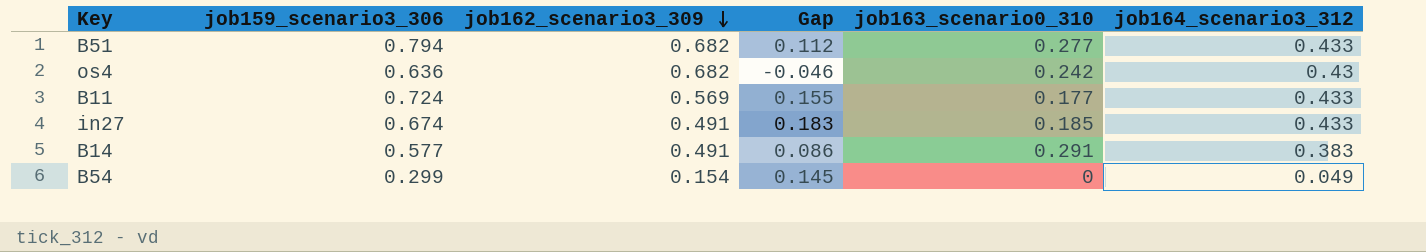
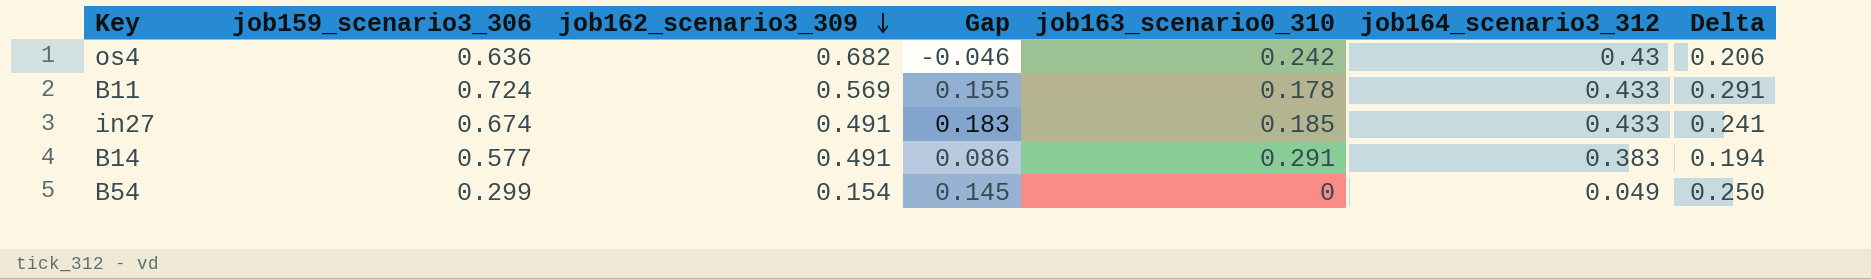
column Delta | formula: none -> [job159_scenario3_306] - [job164_scenario3_312]
row B51: 0.794 | 0.682 | 0.112 | 0.277 | 0.433 -> none
B11 | job163_scenario0_310: 0.177 -> 0.178

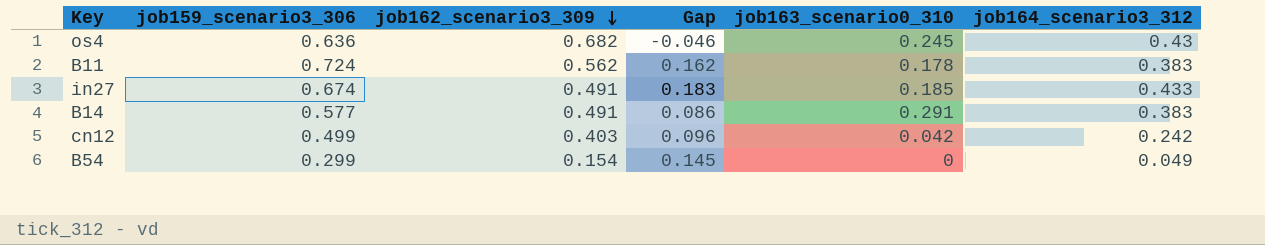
column Delta | formula: [job159_scenario3_306] - [job164_scenario3_312] -> none
os4 | job163_scenario0_310: 0.242 -> 0.245
B11 | job162_scenario3_309: 0.569 -> 0.562
B11 | Gap: 0.155 -> 0.162
B11 | job164_scenario3_312: 0.433 -> 0.383
row cn12: none -> 0.499 | 0.403 | 0.096 | 0.042 | 0.242

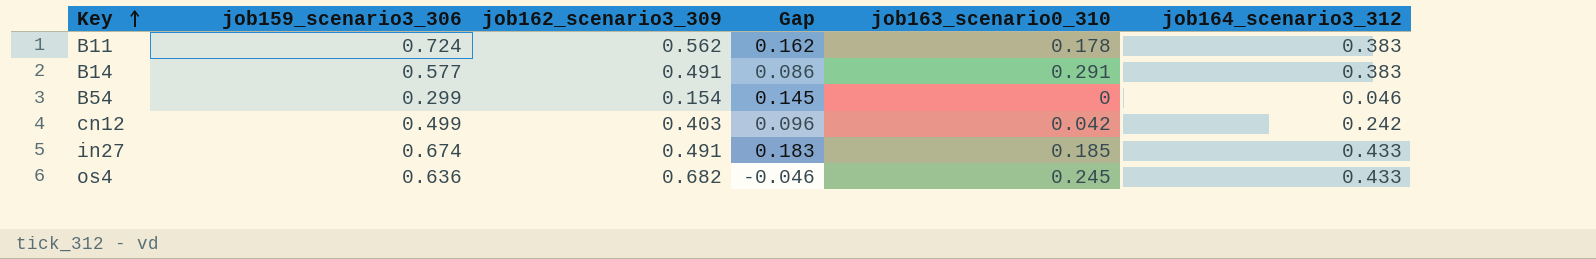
row order: job162_scenario3_309 descending -> Key ascending
B54 | job164_scenario3_312: 0.049 -> 0.046
os4 | job164_scenario3_312: 0.43 -> 0.433

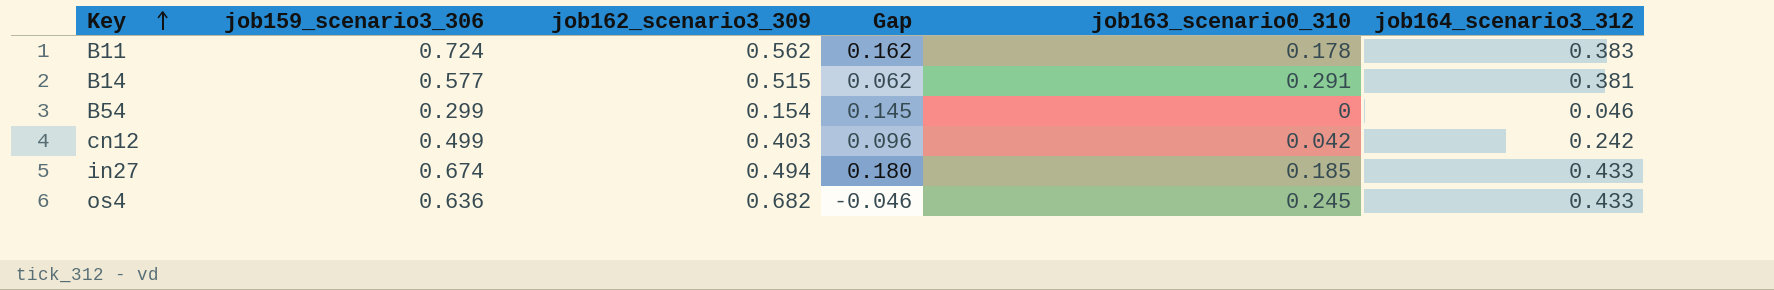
B14 | job162_scenario3_309: 0.491 -> 0.515
B14 | Gap: 0.086 -> 0.062
B14 | job164_scenario3_312: 0.383 -> 0.381
in27 | job162_scenario3_309: 0.491 -> 0.494
in27 | Gap: 0.183 -> 0.180

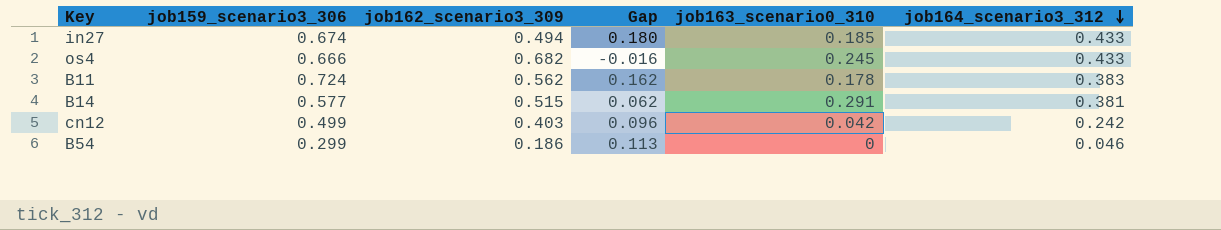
row order: Key ascending -> job164_scenario3_312 descending
os4 | job159_scenario3_306: 0.636 -> 0.666
os4 | Gap: -0.046 -> -0.016
B54 | job162_scenario3_309: 0.154 -> 0.186
B54 | Gap: 0.145 -> 0.113

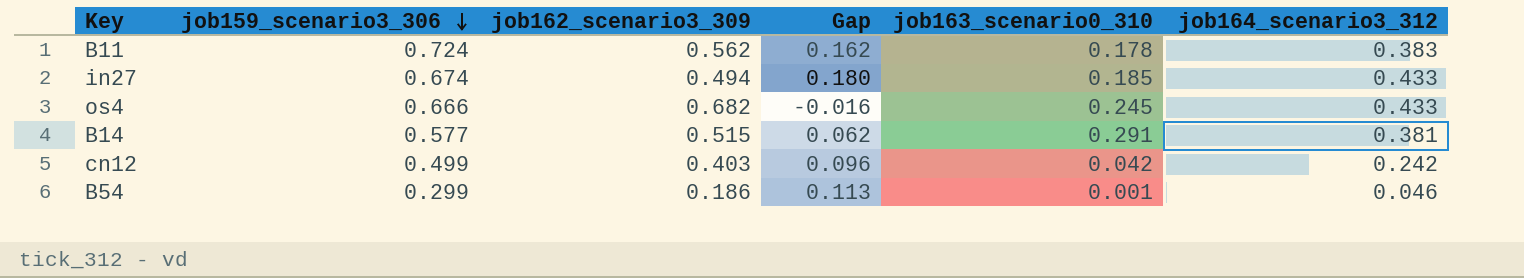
row order: job164_scenario3_312 descending -> job159_scenario3_306 descending
B54 | job163_scenario0_310: 0 -> 0.001

